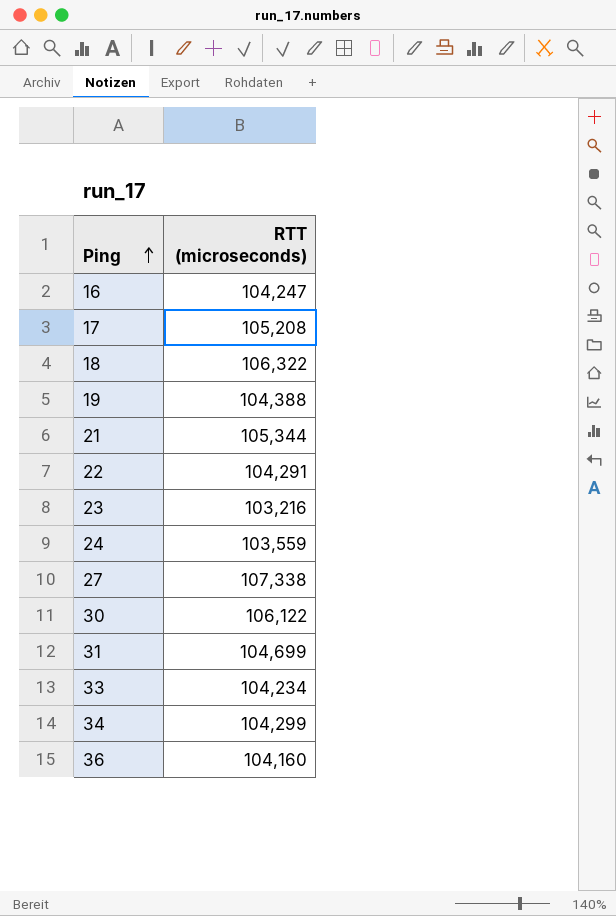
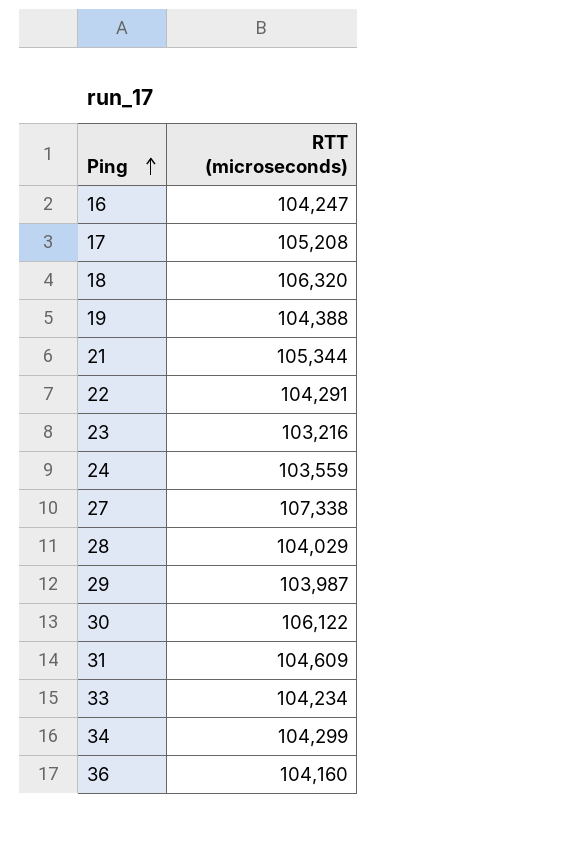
18 | RTT (microseconds): 106,322 -> 106,320
row 28: none -> 104,029
row 29: none -> 103,987
31 | RTT (microseconds): 104,699 -> 104,609

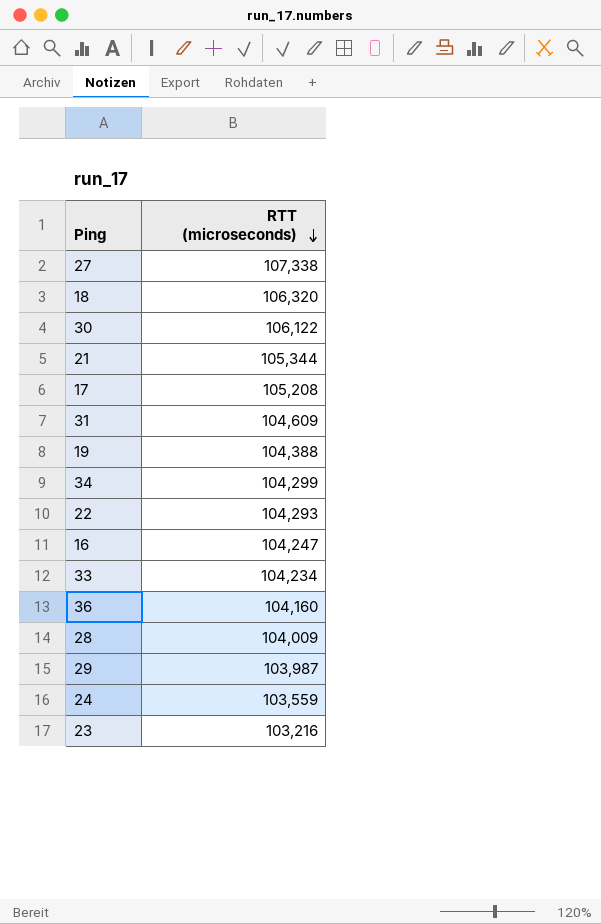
row order: Ping ascending -> RTT (microseconds) descending
22 | RTT (microseconds): 104,291 -> 104,293
28 | RTT (microseconds): 104,029 -> 104,009

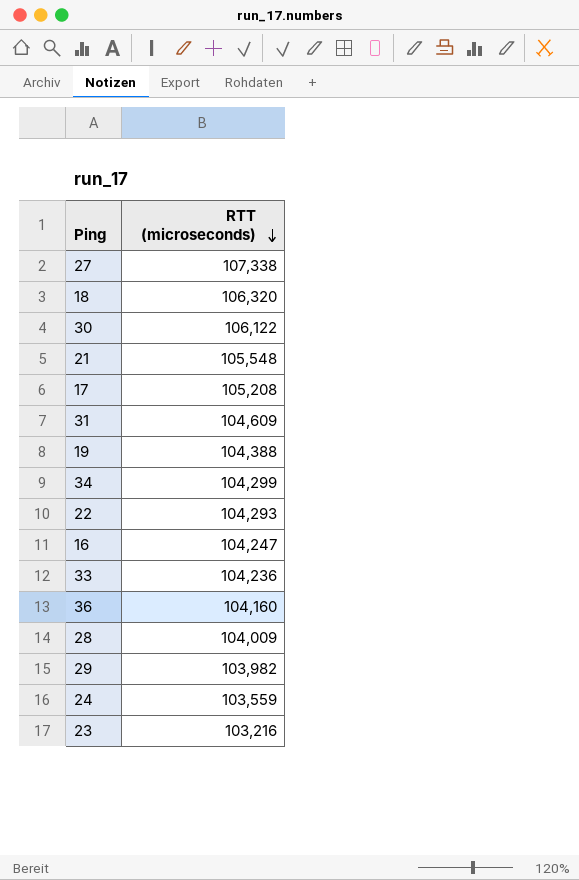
21 | RTT (microseconds): 105,344 -> 105,548
33 | RTT (microseconds): 104,234 -> 104,236
29 | RTT (microseconds): 103,987 -> 103,982

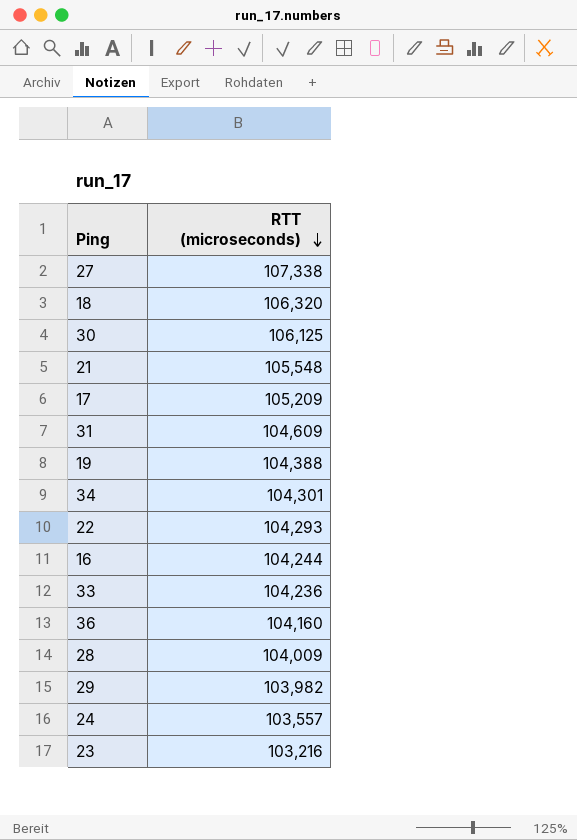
30 | RTT (microseconds): 106,122 -> 106,125
17 | RTT (microseconds): 105,208 -> 105,209
34 | RTT (microseconds): 104,299 -> 104,301
16 | RTT (microseconds): 104,247 -> 104,244
24 | RTT (microseconds): 103,559 -> 103,557

